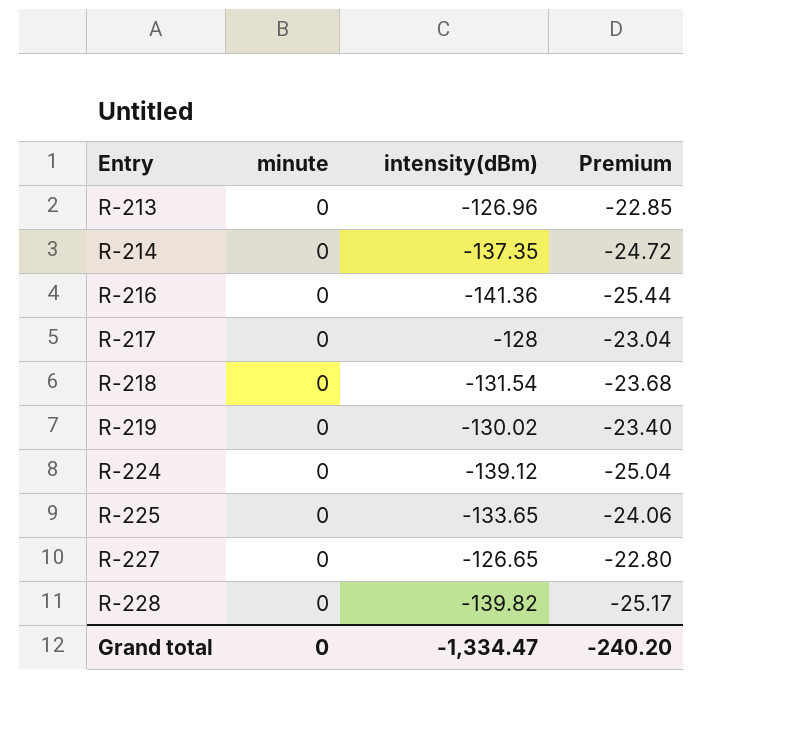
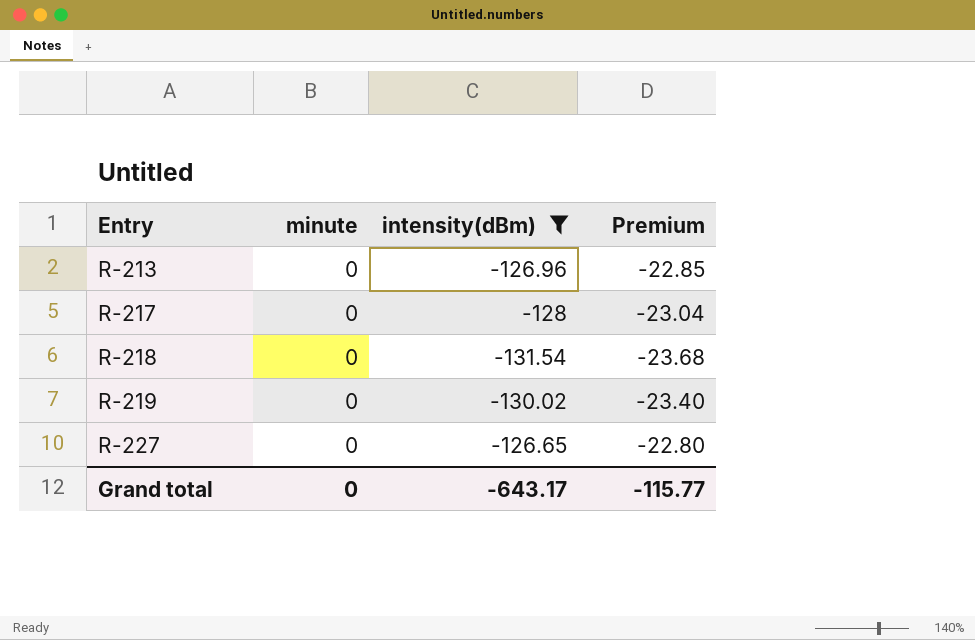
filter: none -> intensity(dBm) >= -131.54
Grand total | intensity(dBm): -1,334.47 -> -643.17
Grand total | Premium: -240.20 -> -115.77

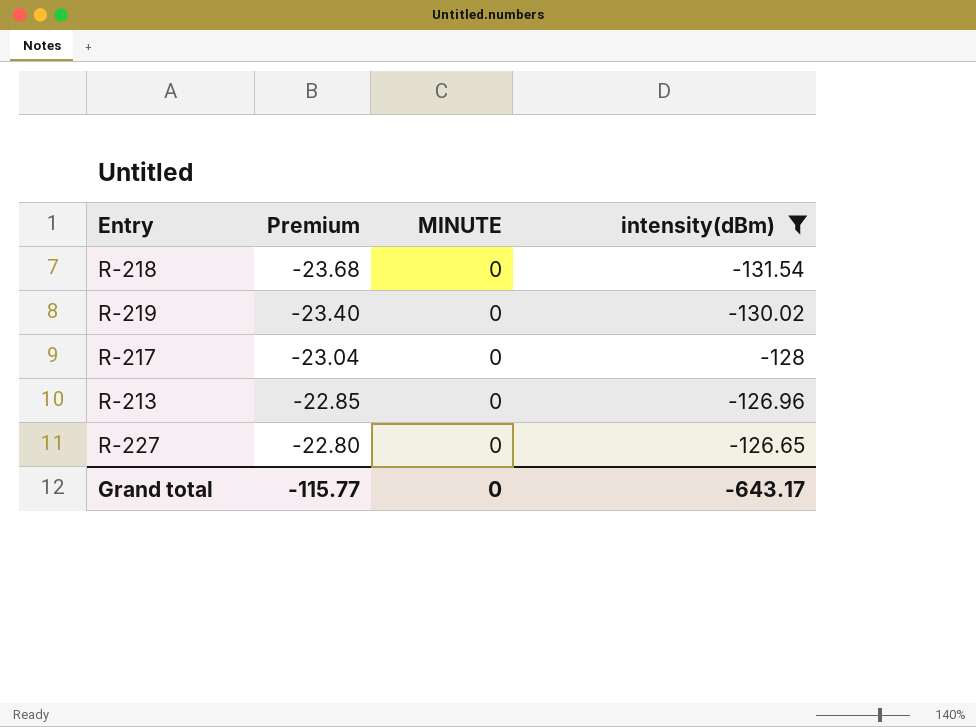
row order: Entry ascending -> Premium ascending
column Premium | position: 4 -> 2
column name: minute -> MINUTE

